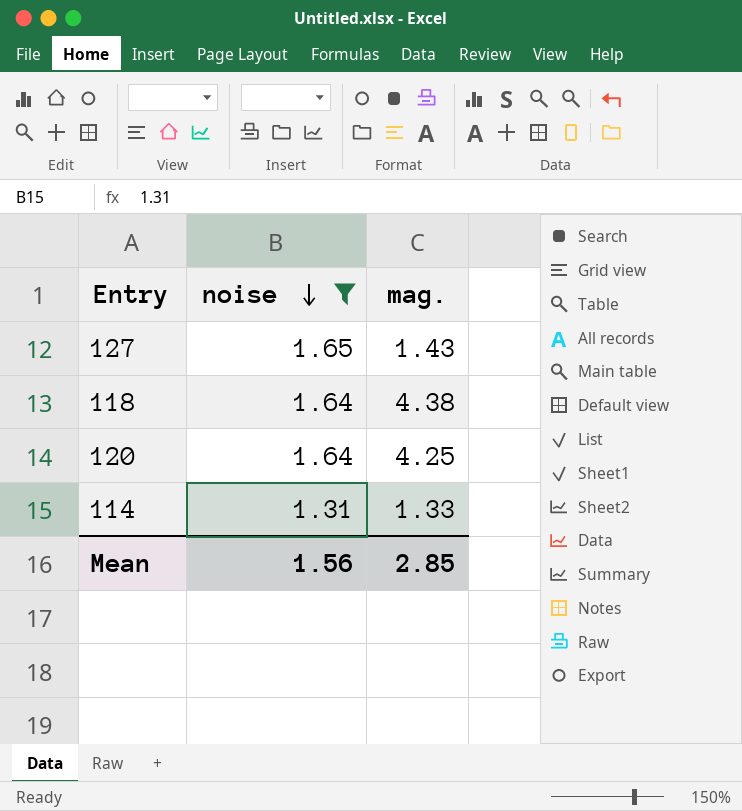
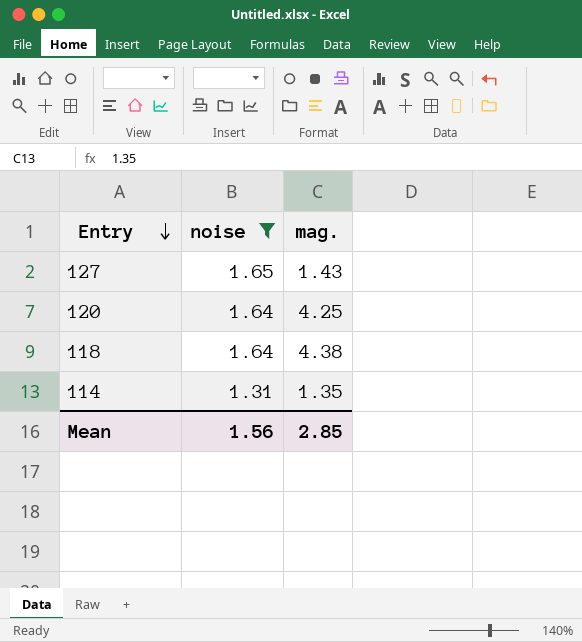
row order: noise descending -> Entry descending
114 | mag.: 1.33 -> 1.35

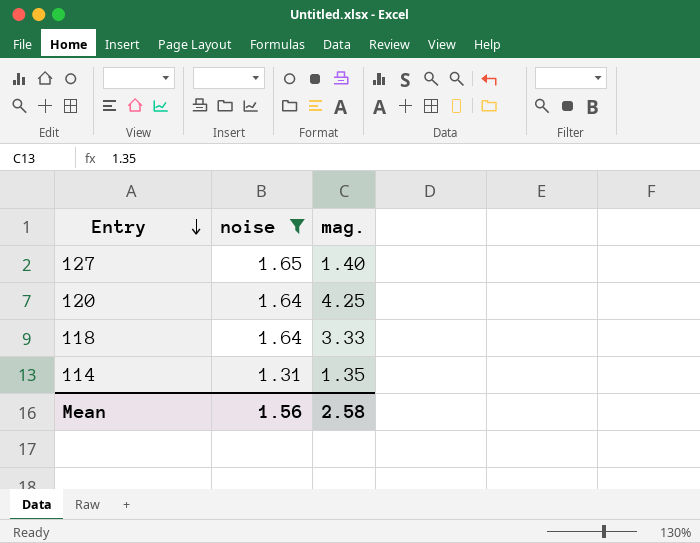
127 | mag.: 1.43 -> 1.40
118 | mag.: 4.38 -> 3.33
Mean | mag.: 2.85 -> 2.58

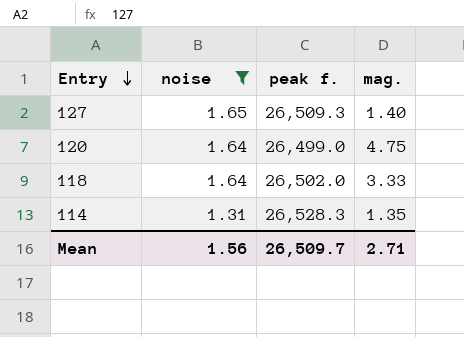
column peak f. | position: none -> 3
120 | mag.: 4.25 -> 4.75
Mean | mag.: 2.58 -> 2.71

